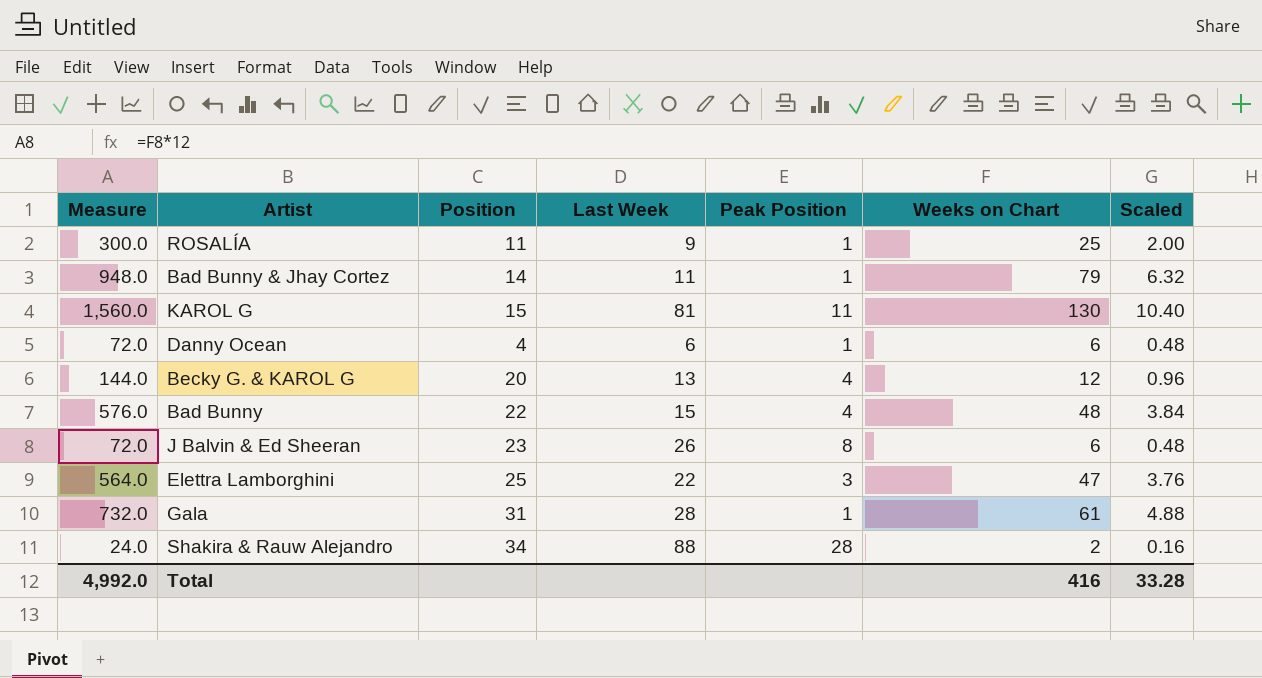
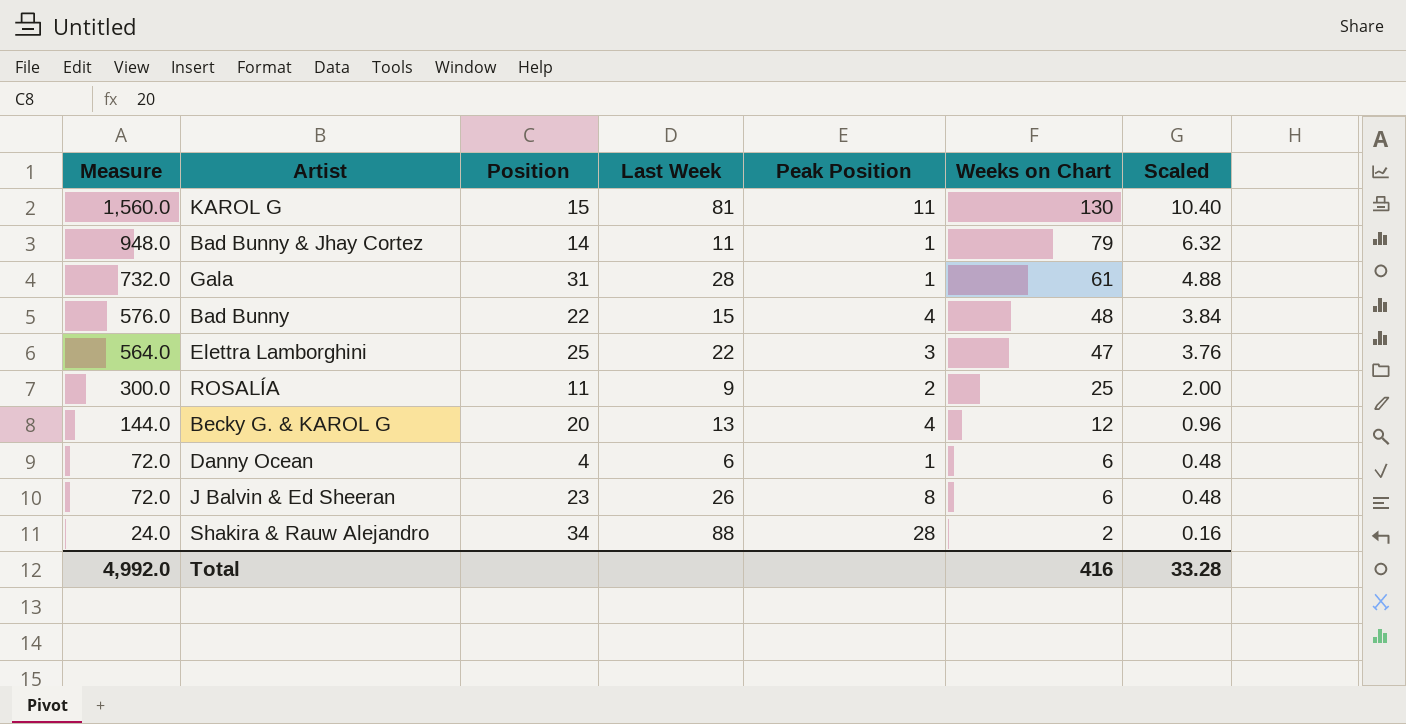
row order: none -> Measure descending
ROSALÍA | Peak Position: 1 -> 2

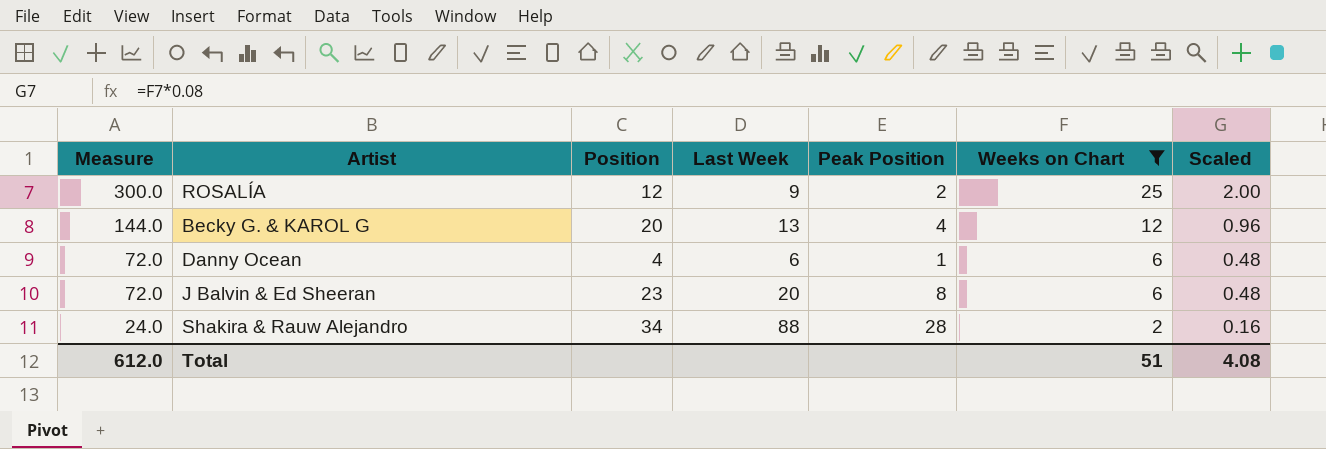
filter: none -> Weeks on Chart <= 25
ROSALÍA | Position: 11 -> 12
J Balvin & Ed Sheeran | Last Week: 26 -> 20
Total | Measure: 4,992.0 -> 612.0
Total | Weeks on Chart: 416 -> 51
Total | Scaled: 33.28 -> 4.08

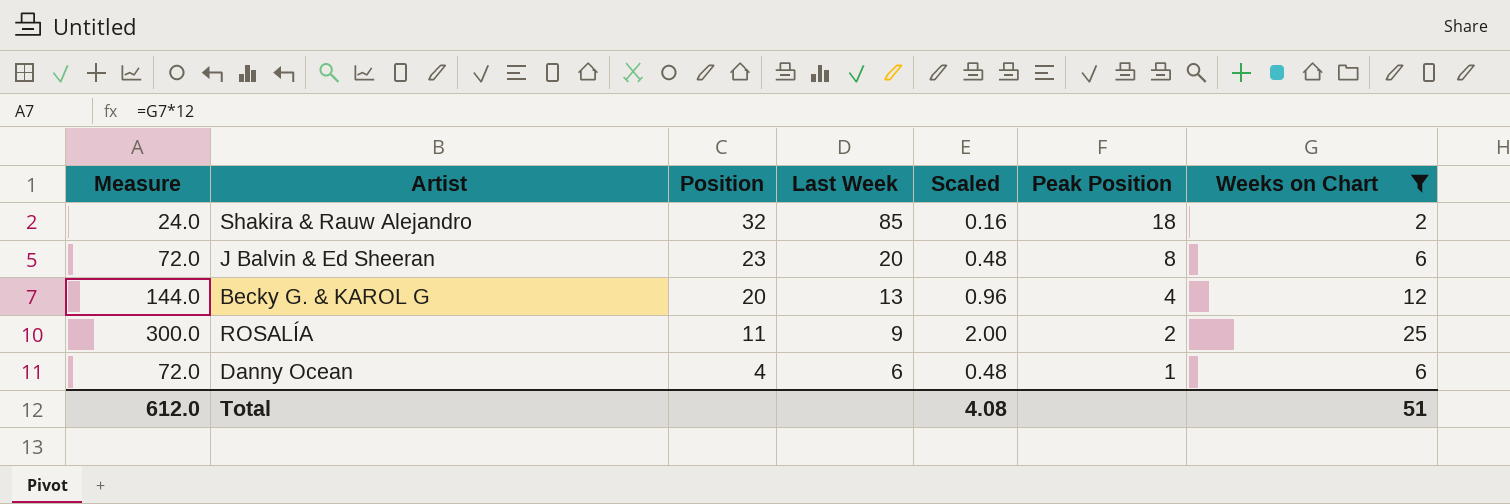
row order: Measure descending -> Position descending
column Scaled | position: 7 -> 5
Shakira & Rauw Alejandro | Position: 34 -> 32
Shakira & Rauw Alejandro | Last Week: 88 -> 85
Shakira & Rauw Alejandro | Peak Position: 28 -> 18
ROSALÍA | Position: 12 -> 11

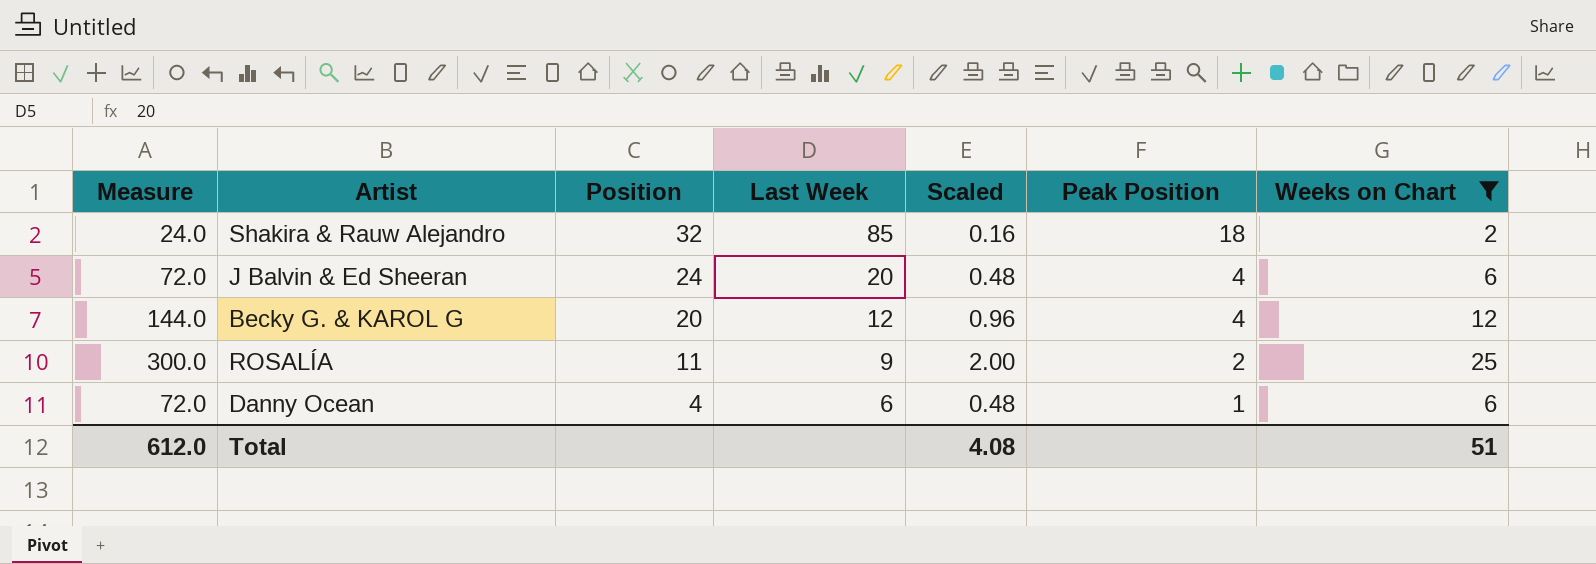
J Balvin & Ed Sheeran | Position: 23 -> 24
J Balvin & Ed Sheeran | Peak Position: 8 -> 4
Becky G. & KAROL G | Last Week: 13 -> 12

